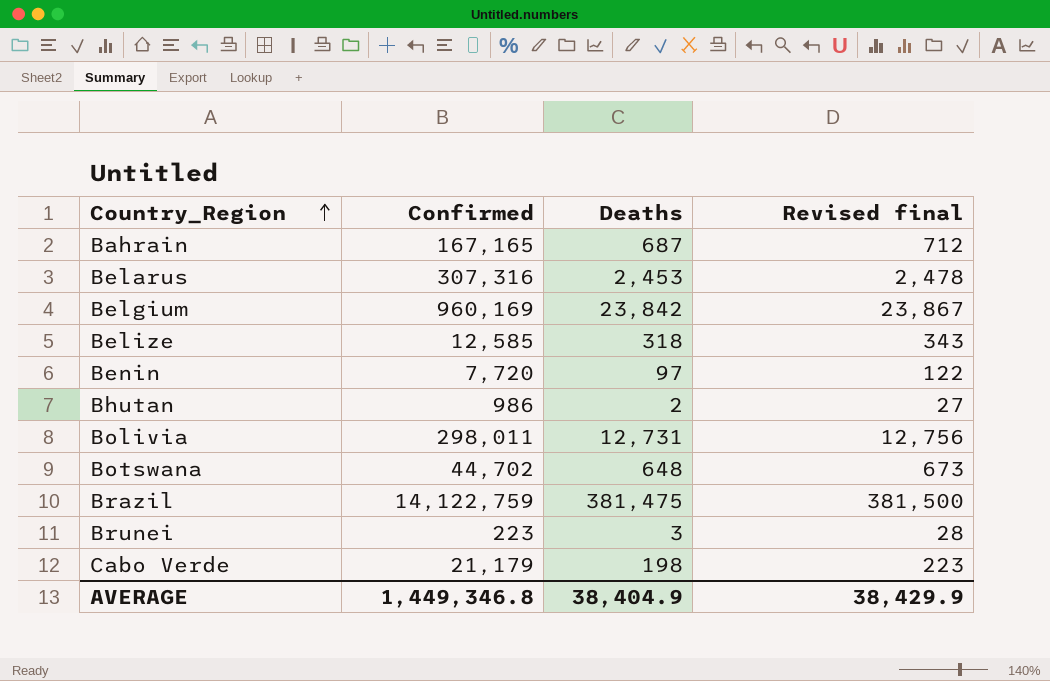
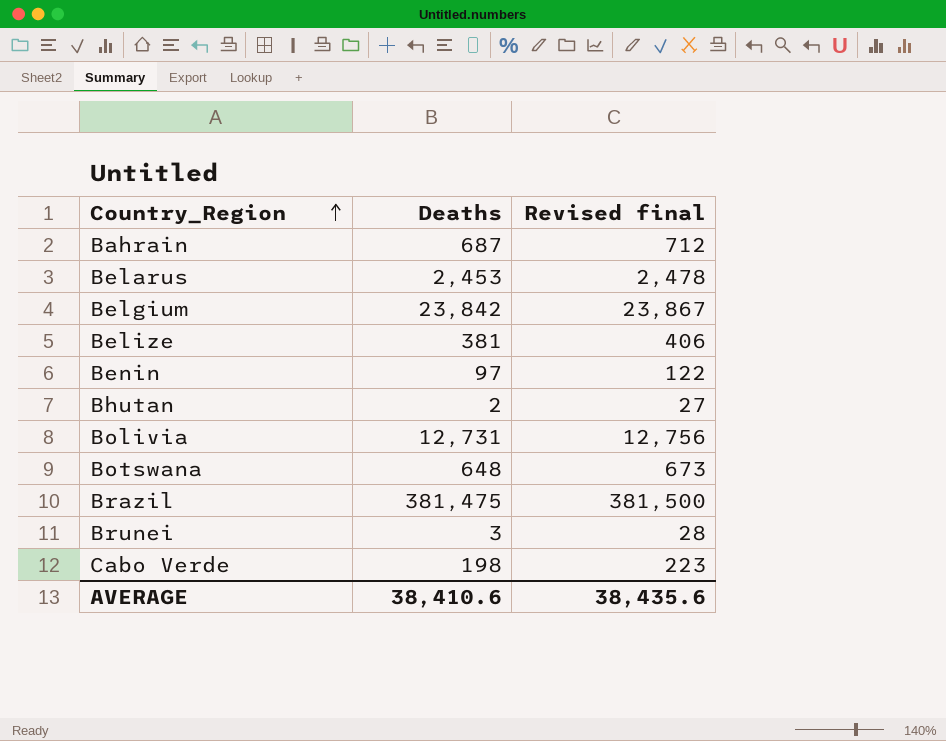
column Confirmed | position: 2 -> none
Belize | Deaths: 318 -> 381
Belize | Revised final: 343 -> 406
AVERAGE | Deaths: 38,404.9 -> 38,410.6
AVERAGE | Revised final: 38,429.9 -> 38,435.6

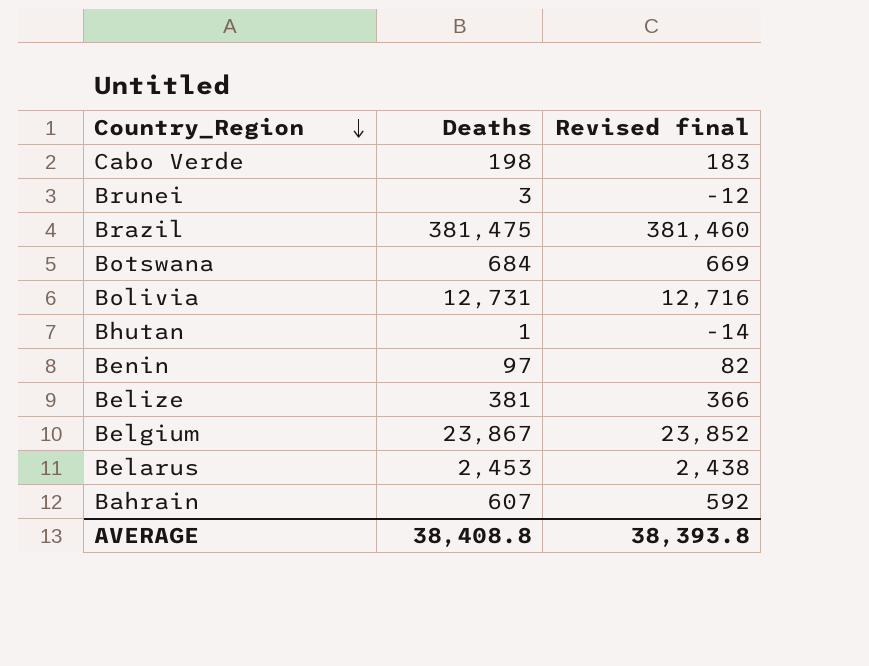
row order: Country_Region ascending -> Country_Region descending
column Revised final | formula: [Deaths] + 25 -> [Deaths] - 15
Botswana | Deaths: 648 -> 684
Bhutan | Deaths: 2 -> 1
Belgium | Deaths: 23,842 -> 23,867
Bahrain | Deaths: 687 -> 607
AVERAGE | Deaths: 38,410.6 -> 38,408.8
AVERAGE | Revised final: 38,435.6 -> 38,393.8

